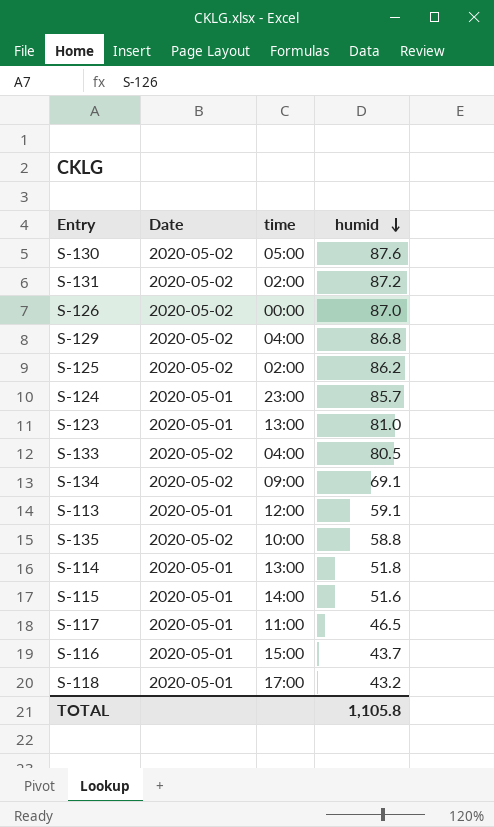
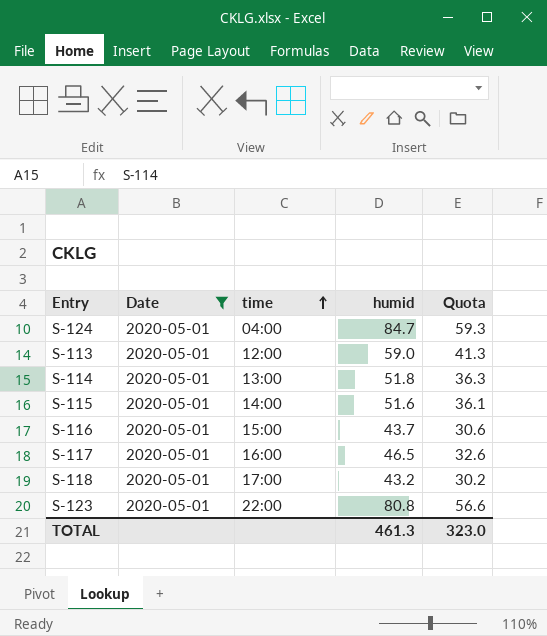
filter: none -> Date = 2020-05-01
row order: humid descending -> time ascending
column Quota | formula: none -> [humid] * 0.7
S-124 | time: 23:00 -> 04:00
S-124 | humid: 85.7 -> 84.7
S-113 | humid: 59.1 -> 59.0
S-117 | time: 11:00 -> 16:00
S-123 | time: 13:00 -> 22:00
S-123 | humid: 81.0 -> 80.8
TOTAL | humid: 1,105.8 -> 461.3

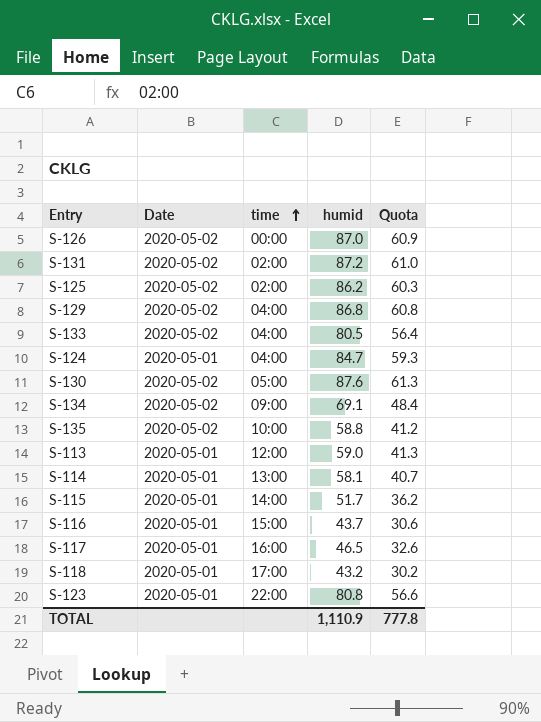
filter: Date = 2020-05-01 -> none
S-114 | humid: 51.8 -> 58.1
S-114 | Quota: 36.3 -> 40.7
S-115 | humid: 51.6 -> 51.7
S-115 | Quota: 36.1 -> 36.2
TOTAL | humid: 461.3 -> 1,110.9
TOTAL | Quota: 323.0 -> 777.8

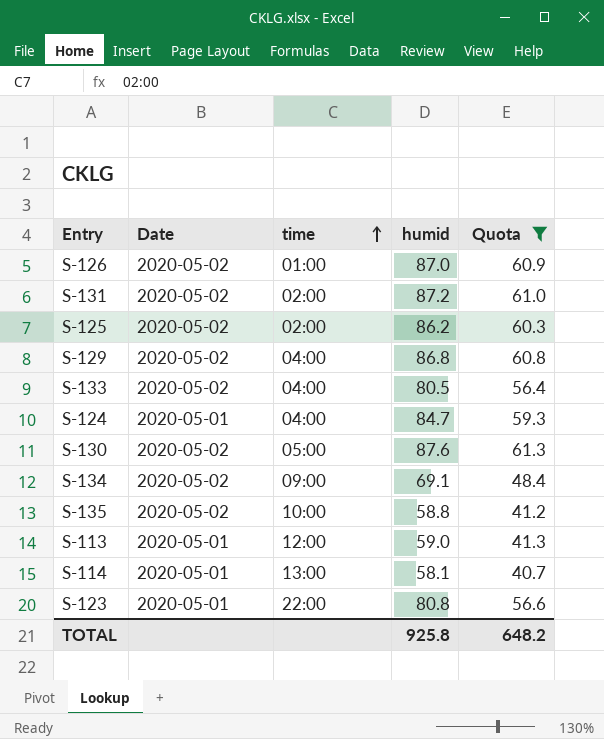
filter: none -> Quota >= 40.7
S-126 | time: 00:00 -> 01:00
TOTAL | humid: 1,110.9 -> 925.8
TOTAL | Quota: 777.8 -> 648.2

